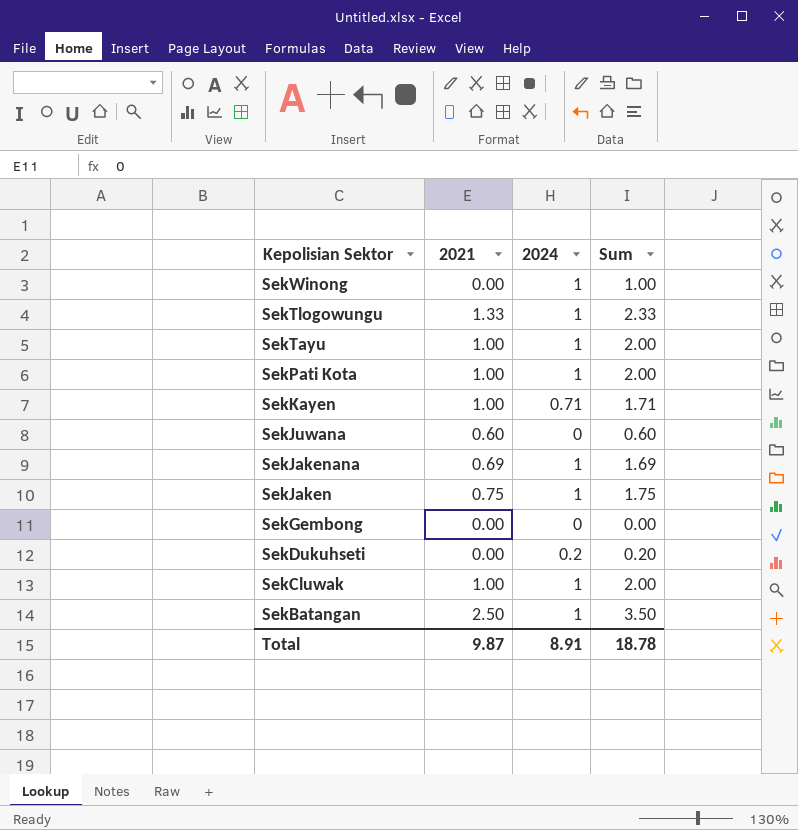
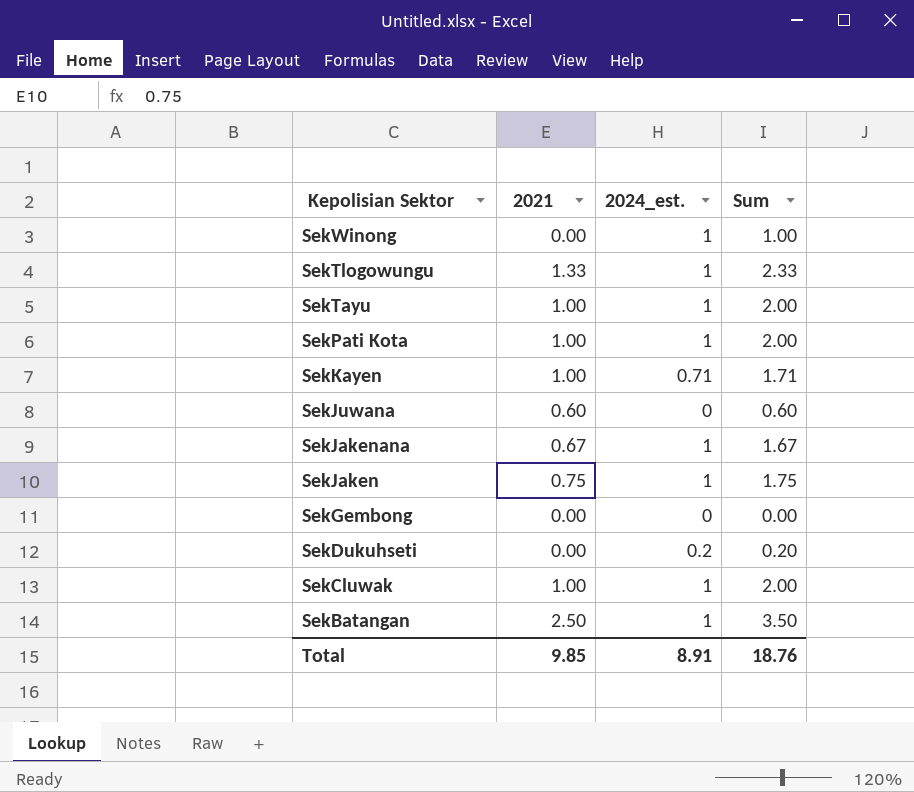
column name: 2024 -> 2024_est.
SekJakenana | 2021: 0.69 -> 0.67
SekJakenana | Sum: 1.69 -> 1.67
Total | 2021: 9.87 -> 9.85
Total | Sum: 18.78 -> 18.76

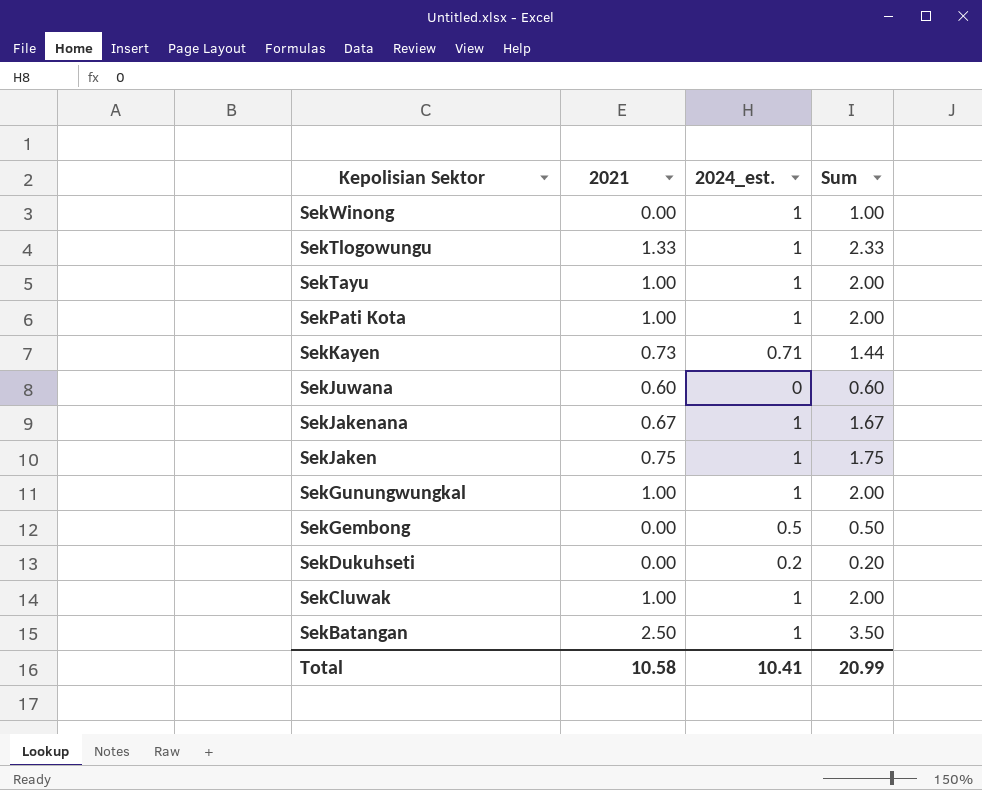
SekKayen | 2021: 1.00 -> 0.73
SekKayen | Sum: 1.71 -> 1.44
row SekGunungwungkal: none -> 1.00 | 1 | 2.00
SekGembong | 2024_est.: 0 -> 0.5
SekGembong | Sum: 0.00 -> 0.50
Total | 2021: 9.85 -> 10.58
Total | 2024_est.: 8.91 -> 10.41
Total | Sum: 18.76 -> 20.99

